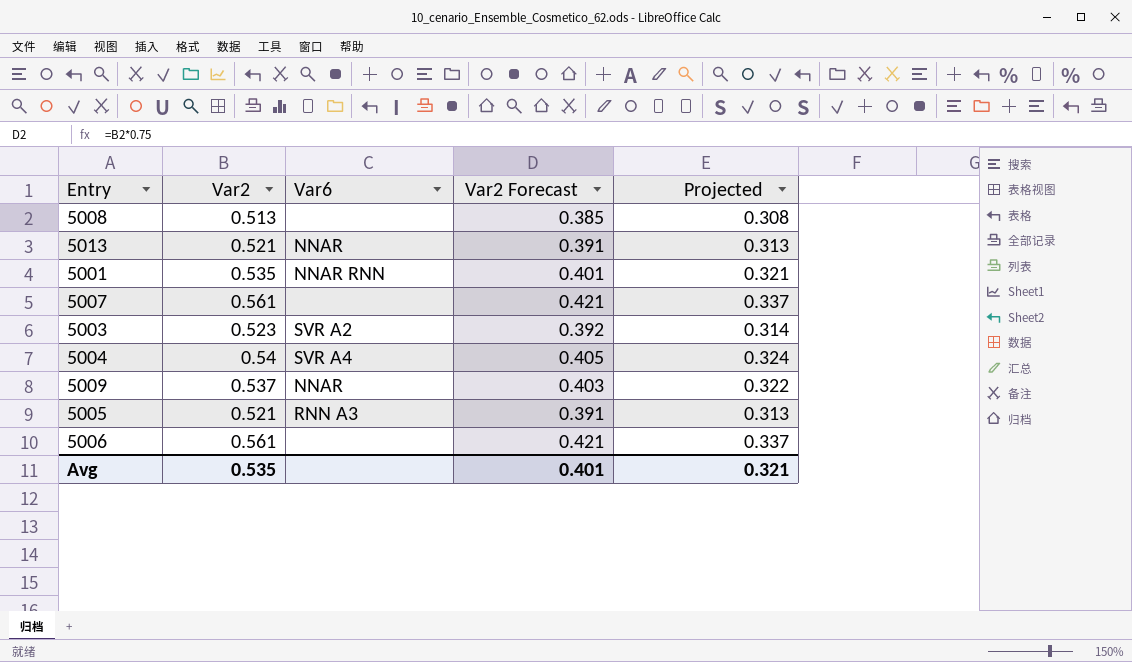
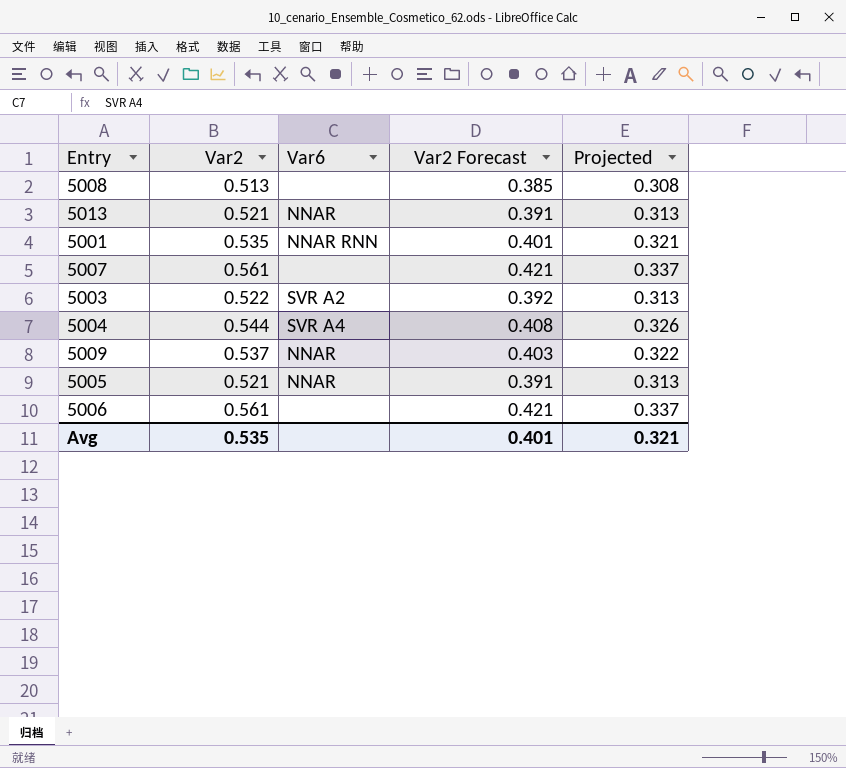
5003 | Var2: 0.523 -> 0.522
5003 | Projected: 0.314 -> 0.313
5004 | Var2: 0.54 -> 0.544
5004 | Var2 Forecast: 0.405 -> 0.408
5004 | Projected: 0.324 -> 0.326
5005 | Var6: RNN A3 -> NNAR

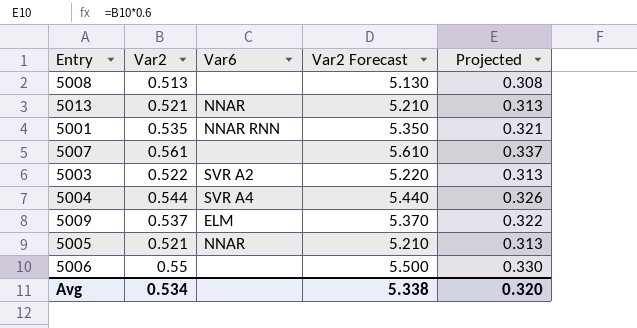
column Var2 Forecast | formula: [Var2] * 0.75 -> [Var2] * 10
5009 | Var6: NNAR -> ELM
5006 | Var2: 0.561 -> 0.55
5006 | Projected: 0.337 -> 0.330
Avg | Var2: 0.535 -> 0.534
Avg | Var2 Forecast: 0.401 -> 5.338
Avg | Projected: 0.321 -> 0.320

